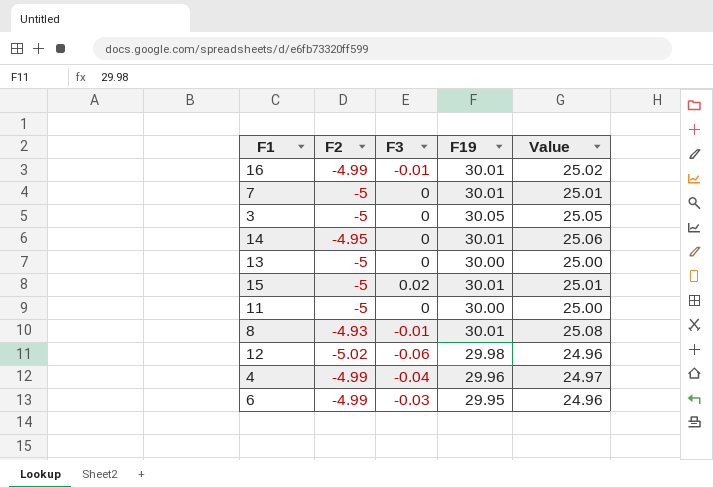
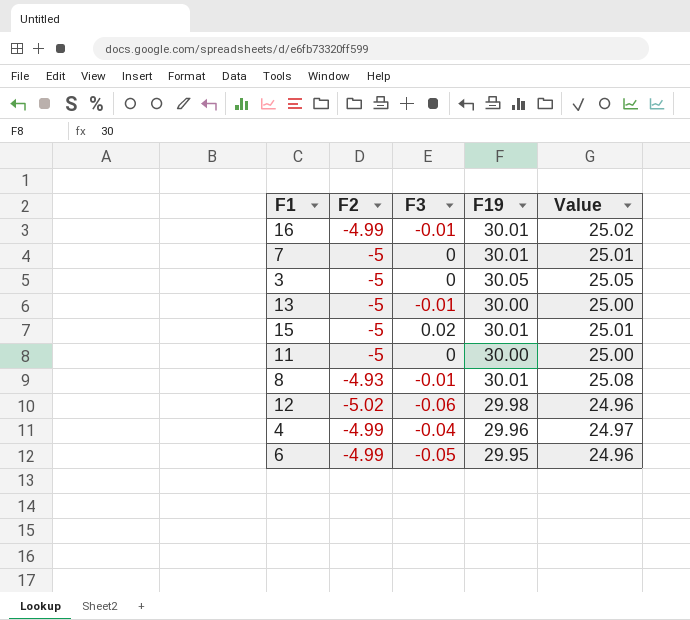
row 14: -4.95 | 0 | 30.01 | 25.06 -> none
13 | F3: 0 -> -0.01
6 | F3: -0.03 -> -0.05

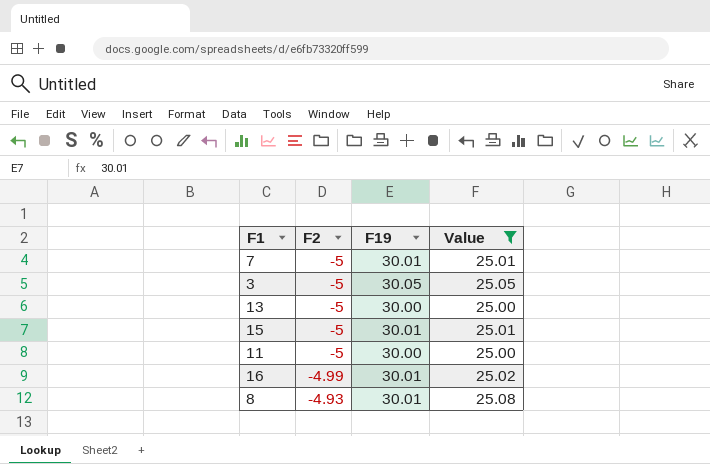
filter: none -> Value >= 25.00
row order: none -> F2 ascending
column F3 | position: 3 -> none

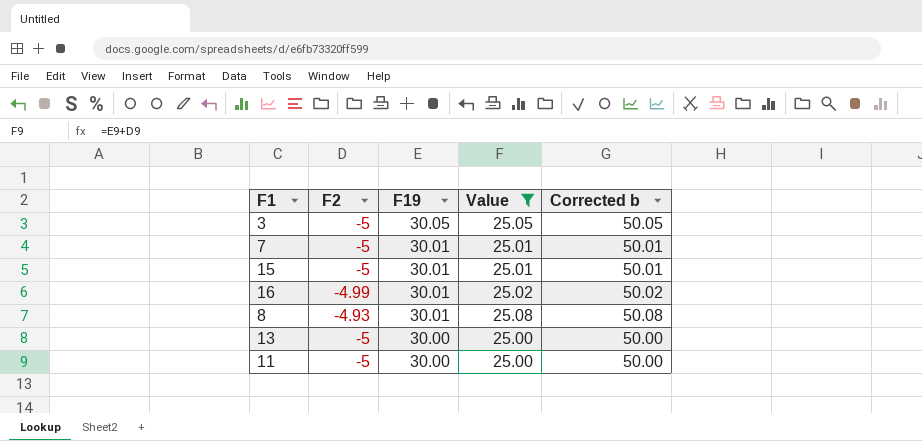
row order: F2 ascending -> F19 descending
column Corrected b | formula: none -> [Value] + 25

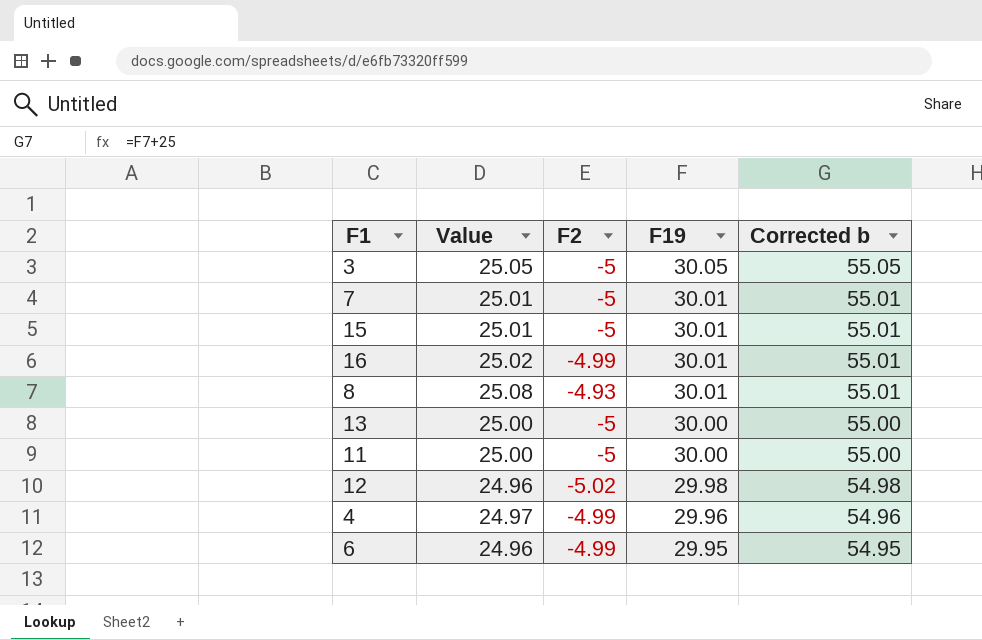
filter: Value >= 25.00 -> none
column Value | position: 4 -> 2
column Corrected b | formula: [Value] + 25 -> [F19] + 25

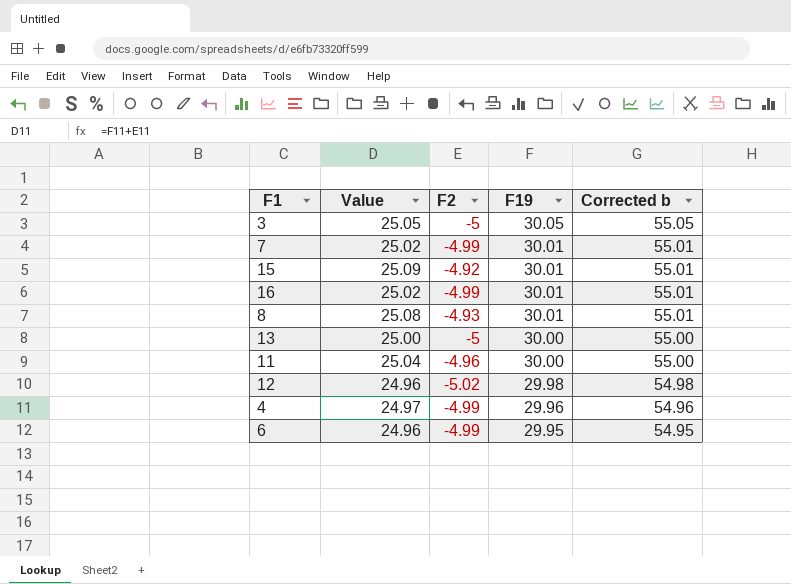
7 | Value: 25.01 -> 25.02
7 | F2: -5 -> -4.99
15 | Value: 25.01 -> 25.09
15 | F2: -5 -> -4.92
11 | Value: 25.00 -> 25.04
11 | F2: -5 -> -4.96

